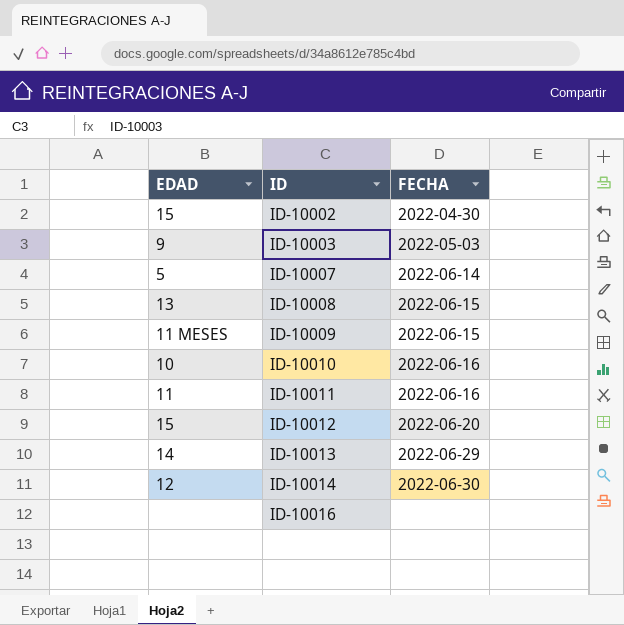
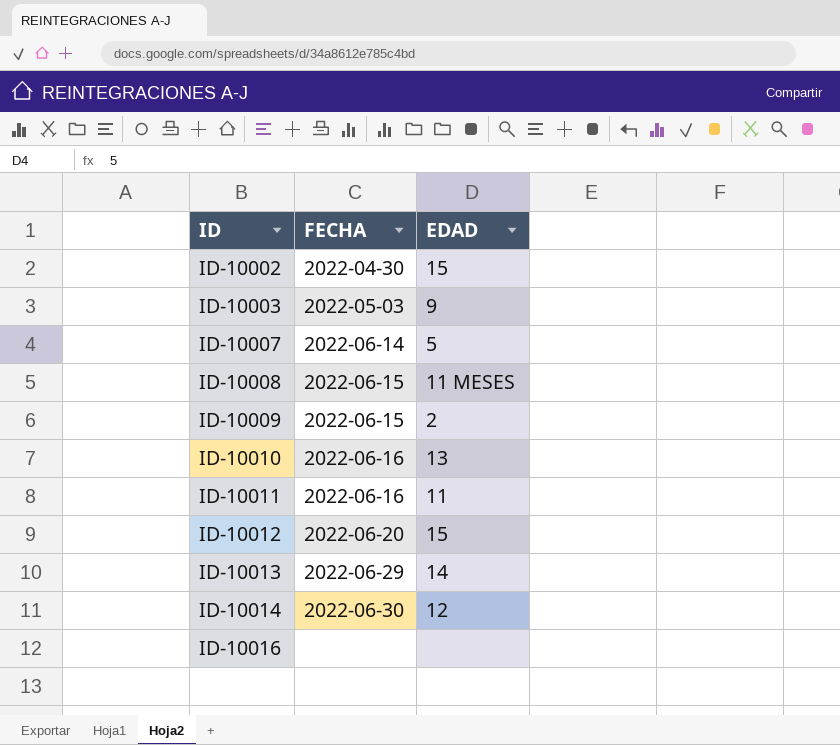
column EDAD | position: 1 -> 3
ID-10008 | EDAD: 13 -> 11 MESES
ID-10009 | EDAD: 11 MESES -> 2
ID-10010 | EDAD: 10 -> 13

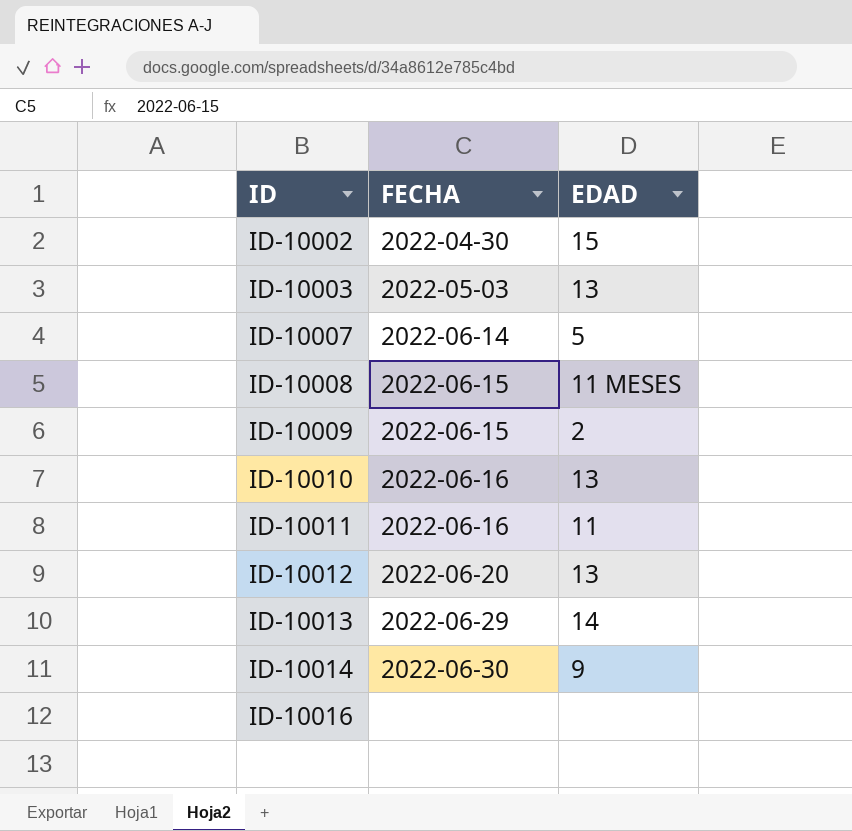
ID-10003 | EDAD: 9 -> 13
ID-10012 | EDAD: 15 -> 13
ID-10014 | EDAD: 12 -> 9

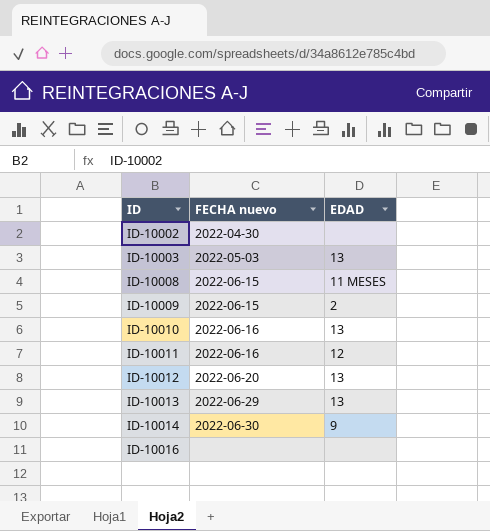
column name: FECHA -> FECHA nuevo
row ID-10007: 2022-06-14 | 5 -> none
ID-10002 | EDAD: 15 -> none
ID-10011 | EDAD: 11 -> 12
ID-10013 | EDAD: 14 -> 13

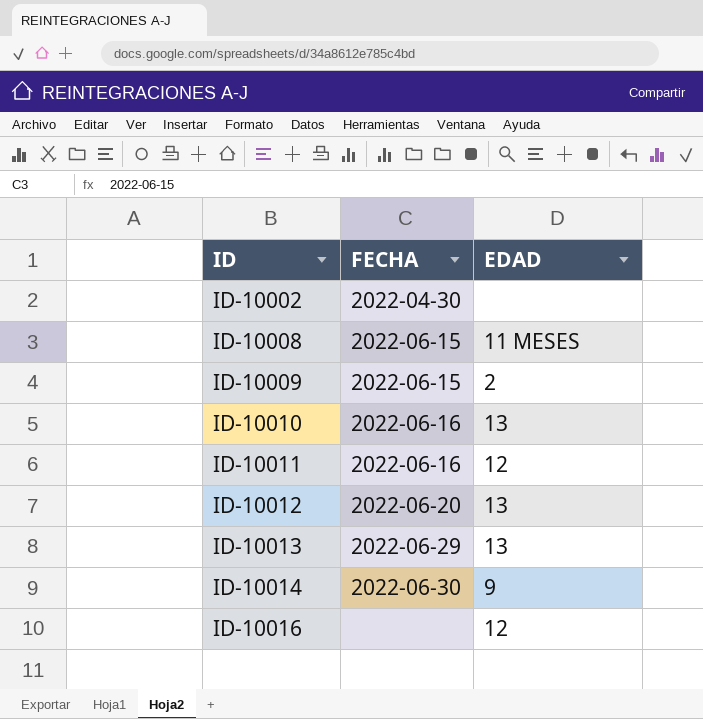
column name: FECHA nuevo -> FECHA
row ID-10003: 2022-05-03 | 13 -> none
ID-10016 | EDAD: none -> 12

